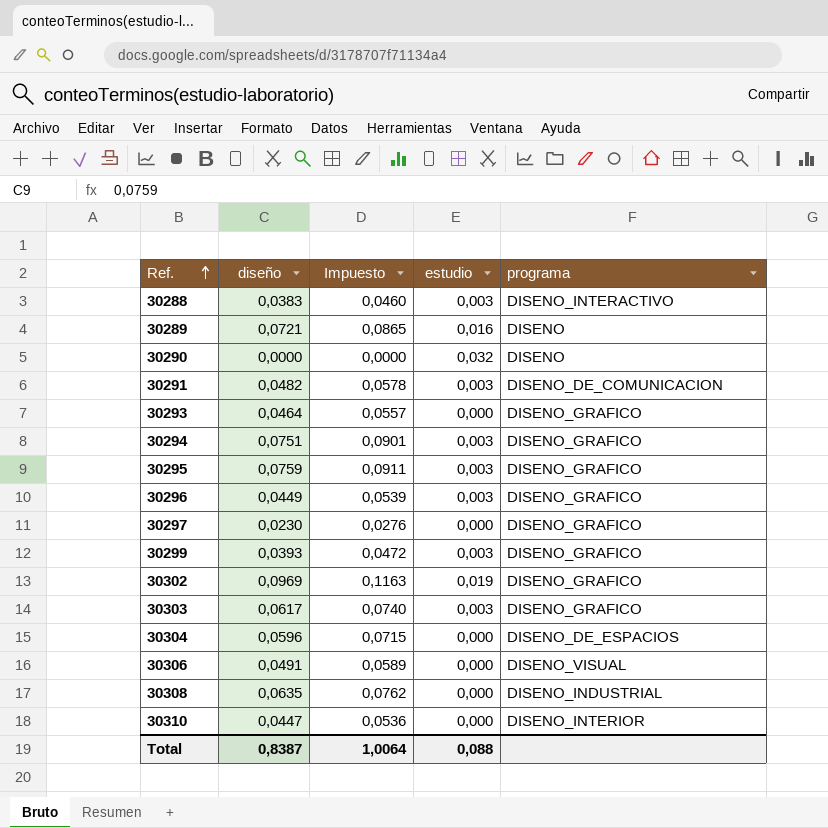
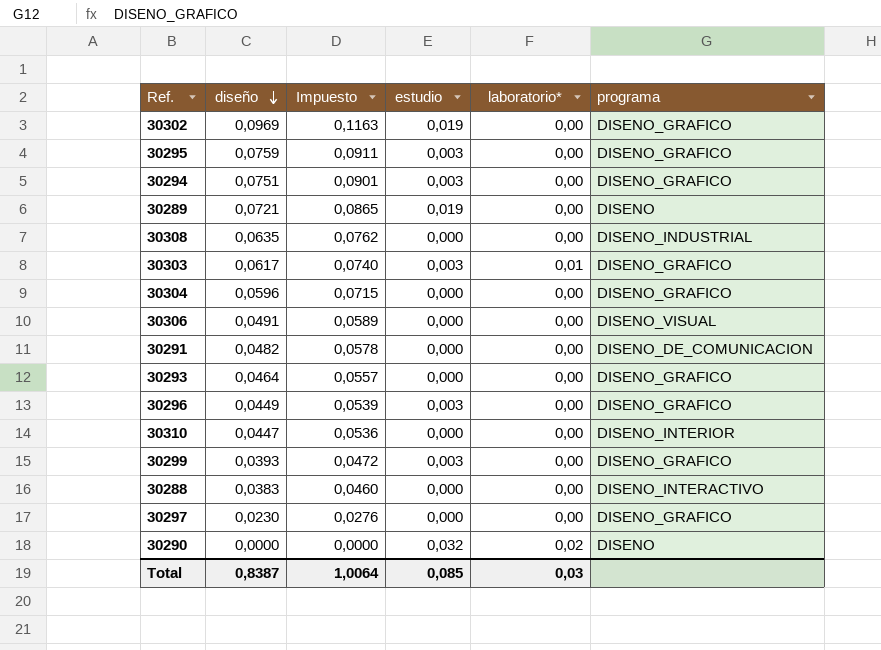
row order: Ref. ascending -> diseño descending
column laboratorio* | position: none -> 5
30289 | estudio: 0,016 -> 0,019
30304 | programa: DISENO_DE_ESPACIOS -> DISENO_GRAFICO
30291 | estudio: 0,003 -> 0,000
30288 | estudio: 0,003 -> 0,000
Total | estudio: 0,088 -> 0,085

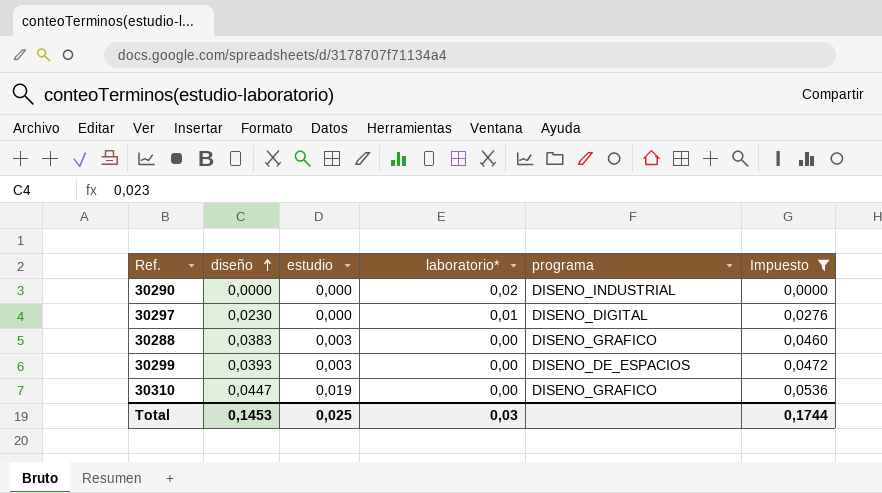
filter: none -> Impuesto <= 0,0536
row order: diseño descending -> diseño ascending
column Impuesto | position: 3 -> 6
30290 | estudio: 0,032 -> 0,000
30290 | programa: DISENO -> DISENO_INDUSTRIAL
30297 | laboratorio*: 0,00 -> 0,01
30297 | programa: DISENO_GRAFICO -> DISENO_DIGITAL
30288 | estudio: 0,000 -> 0,003
30288 | programa: DISENO_INTERACTIVO -> DISENO_GRAFICO
30299 | programa: DISENO_GRAFICO -> DISENO_DE_ESPACIOS
30310 | estudio: 0,000 -> 0,019
30310 | programa: DISENO_INTERIOR -> DISENO_GRAFICO
Total | diseño: 0,8387 -> 0,1453
Total | estudio: 0,085 -> 0,025
Total | Impuesto: 1,0064 -> 0,1744

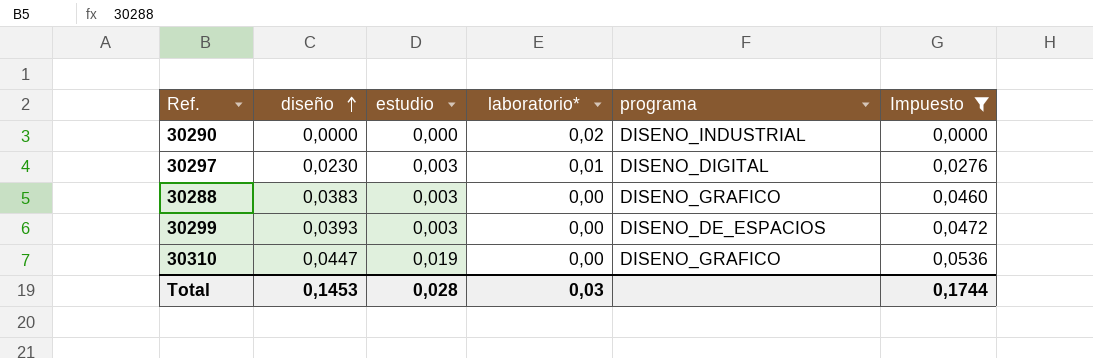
30297 | estudio: 0,000 -> 0,003
Total | estudio: 0,025 -> 0,028

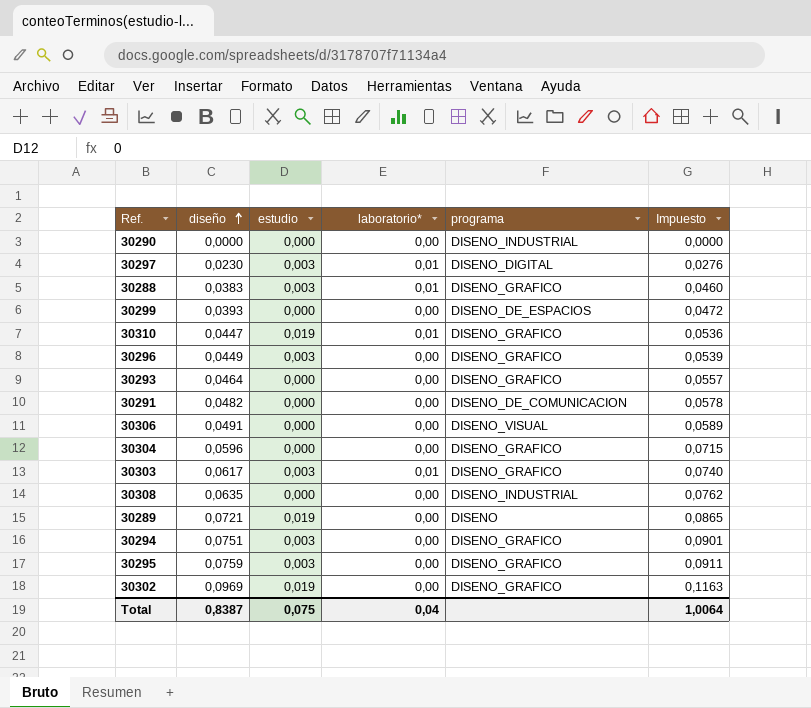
filter: Impuesto <= 0,0536 -> none
30290 | laboratorio*: 0,02 -> 0,00
30288 | laboratorio*: 0,00 -> 0,01
30299 | estudio: 0,003 -> 0,000
30310 | laboratorio*: 0,00 -> 0,01
Total | diseño: 0,1453 -> 0,8387
Total | estudio: 0,028 -> 0,075
Total | laboratorio*: 0,03 -> 0,04
Total | Impuesto: 0,1744 -> 1,0064

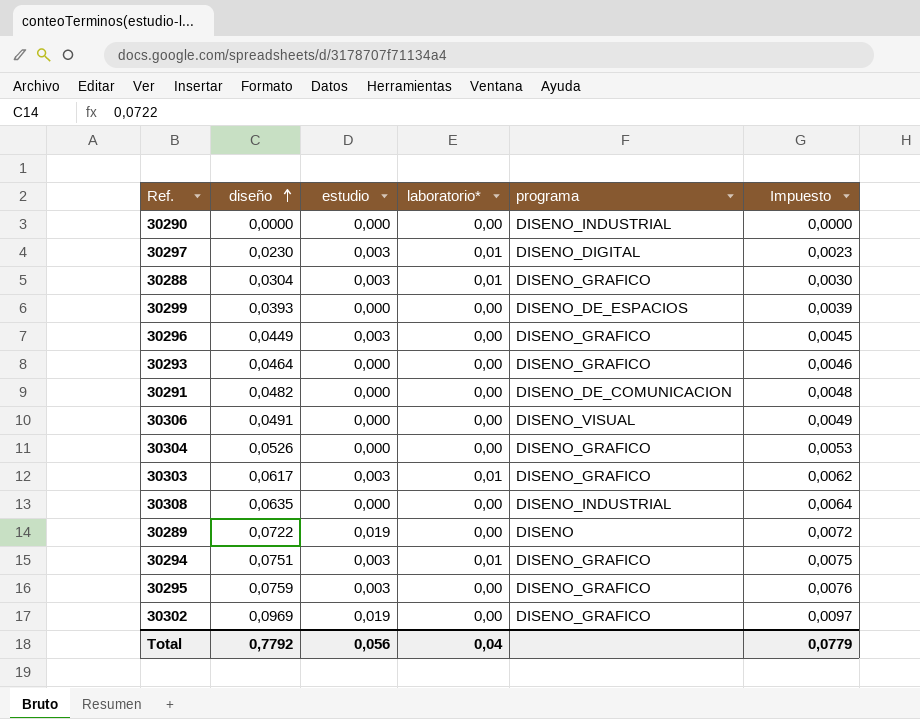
column Impuesto | formula: [diseño] * 1,2 -> [diseño] * 0,1
row 30310: 0,0447 | 0,019 | 0,01 | DISENO_GRAFICO | 0,0536 -> none
30288 | diseño: 0,0383 -> 0,0304
30304 | diseño: 0,0596 -> 0,0526
30289 | diseño: 0,0721 -> 0,0722
30294 | laboratorio*: 0,00 -> 0,01
Total | diseño: 0,8387 -> 0,7792
Total | estudio: 0,075 -> 0,056
Total | Impuesto: 1,0064 -> 0,0779

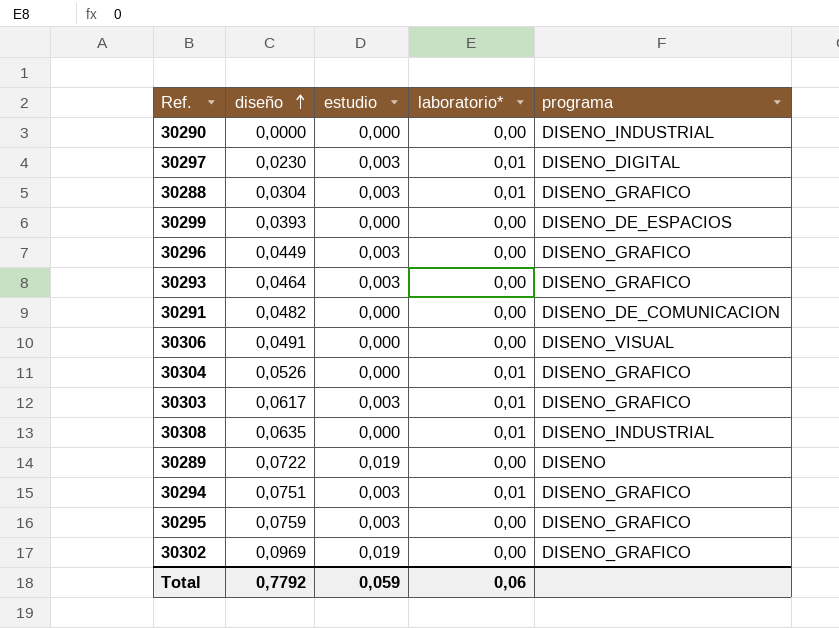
column Impuesto | formula: [diseño] * 0,1 -> none
30293 | estudio: 0,000 -> 0,003
30304 | laboratorio*: 0,00 -> 0,01
30308 | laboratorio*: 0,00 -> 0,01
Total | estudio: 0,056 -> 0,059
Total | laboratorio*: 0,04 -> 0,06

